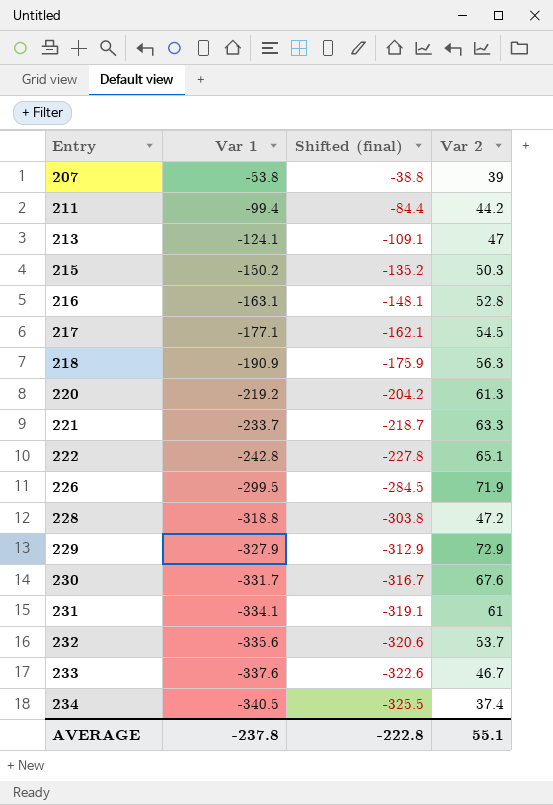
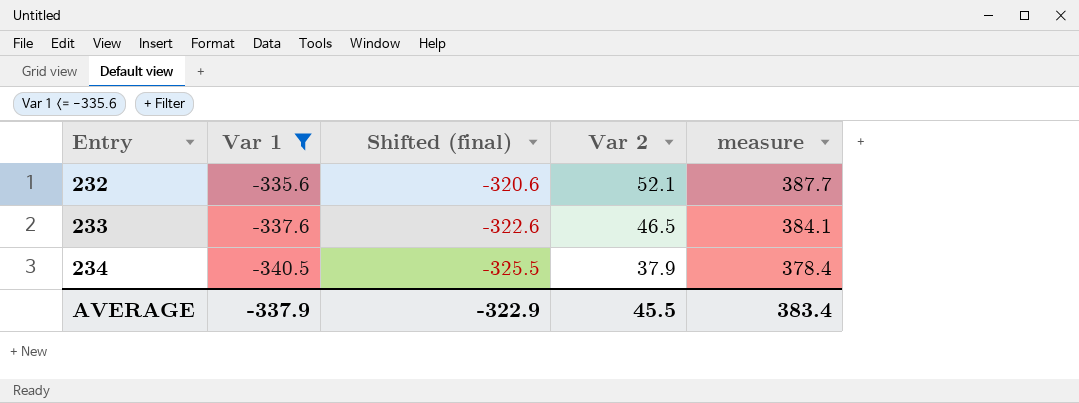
filter: none -> Var 1 <= -335.6
column measure | formula: none -> [Var 2] - [Var 1]
232 | Var 2: 53.7 -> 52.1
233 | Var 2: 46.7 -> 46.5
234 | Var 2: 37.4 -> 37.9
AVERAGE | Var 1: -237.8 -> -337.9
AVERAGE | Shifted (final): -222.8 -> -322.9
AVERAGE | Var 2: 55.1 -> 45.5

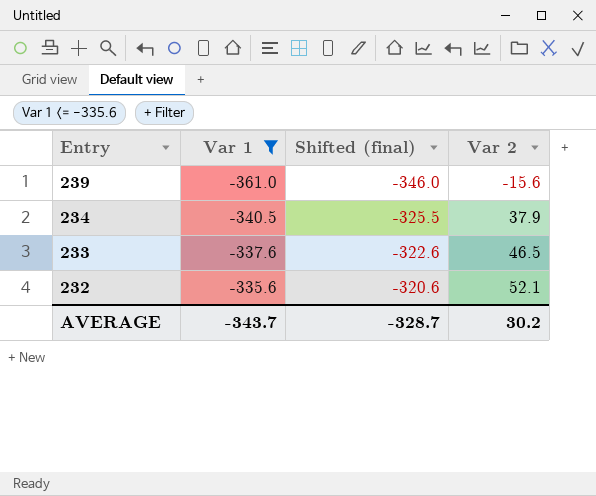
row order: Entry ascending -> Entry descending
column measure | formula: [Var 2] - [Var 1] -> none
row 239: none -> -361.0 | -346.0 | -15.6
AVERAGE | Var 1: -337.9 -> -343.7
AVERAGE | Shifted (final): -322.9 -> -328.7
AVERAGE | Var 2: 45.5 -> 30.2

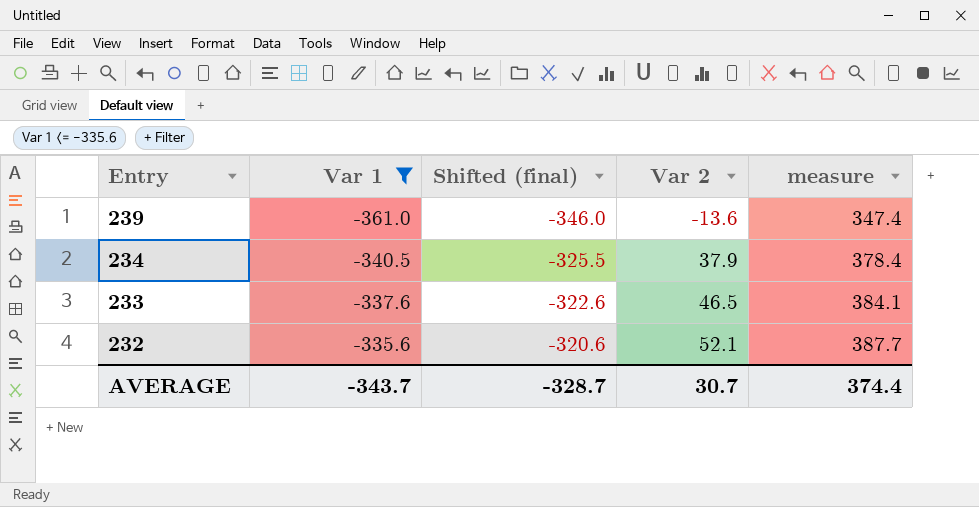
column measure | formula: none -> [Var 2] - [Var 1]
239 | Var 2: -15.6 -> -13.6
AVERAGE | Var 2: 30.2 -> 30.7

